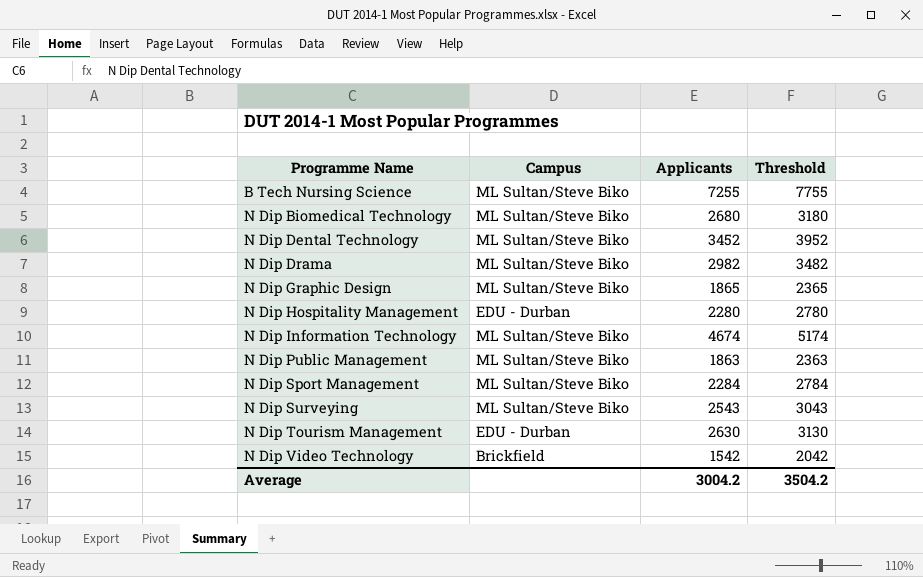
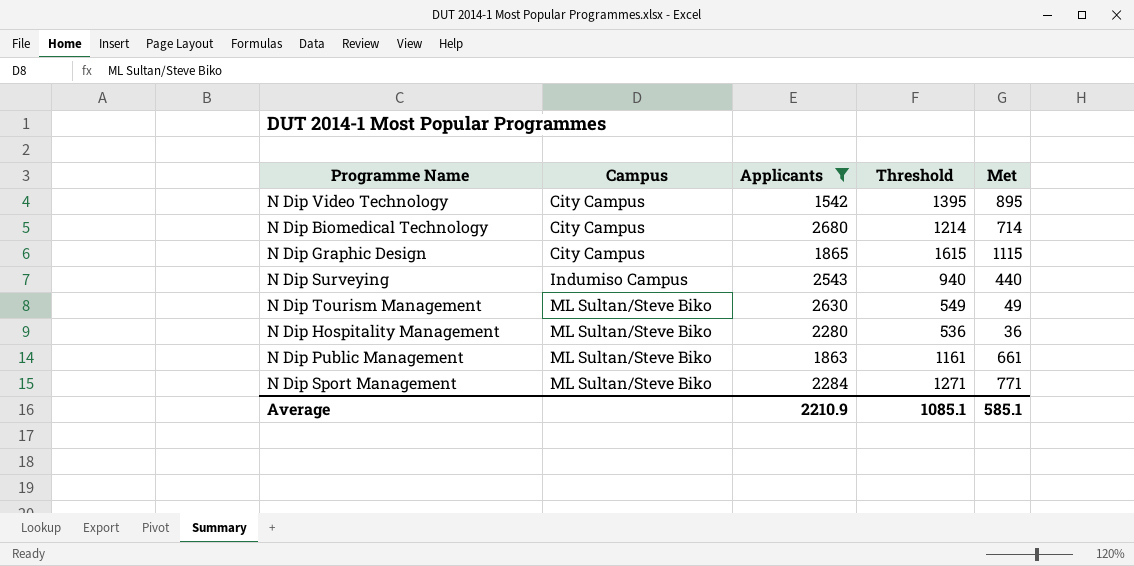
filter: none -> Applicants <= 2680
row order: Programme Name ascending -> Campus ascending
column Threshold | formula: [Applicants] + 500 -> [Met] + 500
column Met | position: none -> 5
N Dip Video Technology | Campus: Brickfield -> City Campus
N Dip Biomedical Technology | Campus: ML Sultan/Steve Biko -> City Campus
N Dip Graphic Design | Campus: ML Sultan/Steve Biko -> City Campus
N Dip Surveying | Campus: ML Sultan/Steve Biko -> Indumiso Campus
N Dip Tourism Management | Campus: EDU - Durban -> ML Sultan/Steve Biko
N Dip Hospitality Management | Campus: EDU - Durban -> ML Sultan/Steve Biko
Average | Applicants: 3004.2 -> 2210.9
Average | Threshold: 3504.2 -> 1085.1

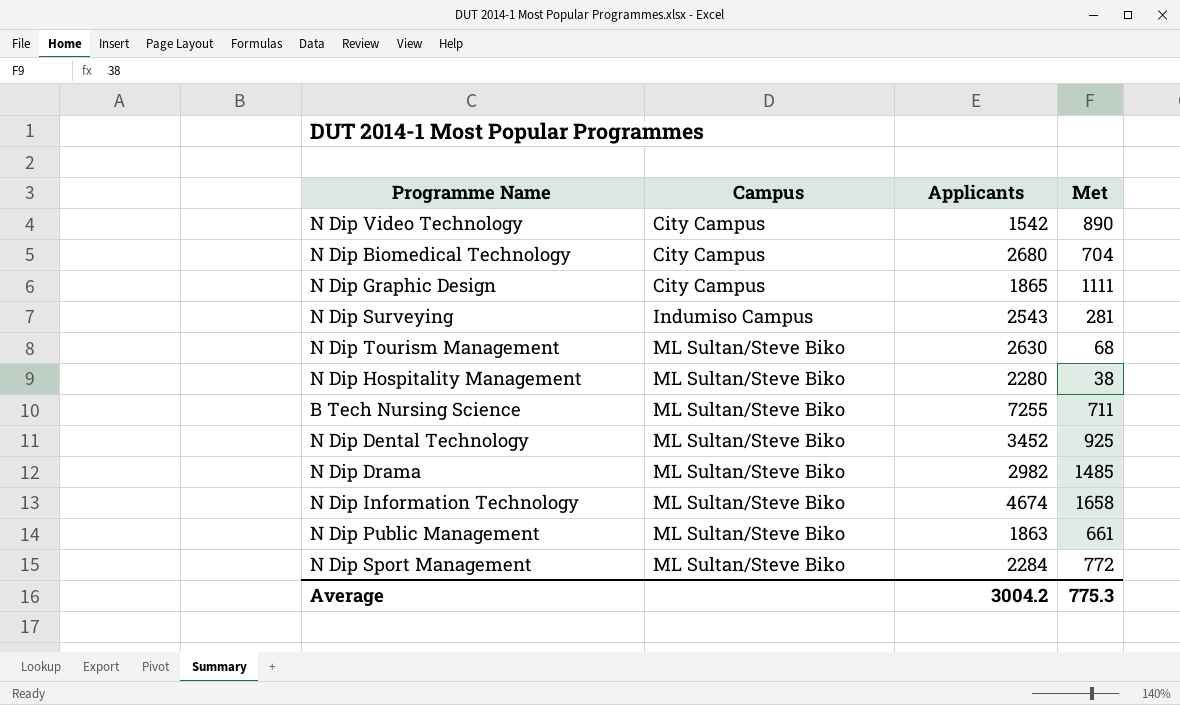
filter: Applicants <= 2680 -> none
column Threshold | formula: [Met] + 500 -> none
N Dip Video Technology | Met: 895 -> 890
N Dip Biomedical Technology | Met: 714 -> 704
N Dip Graphic Design | Met: 1115 -> 1111
N Dip Surveying | Met: 440 -> 281
N Dip Tourism Management | Met: 49 -> 68
N Dip Hospitality Management | Met: 36 -> 38
N Dip Sport Management | Met: 771 -> 772
Average | Applicants: 2210.9 -> 3004.2
Average | Met: 585.1 -> 775.3

